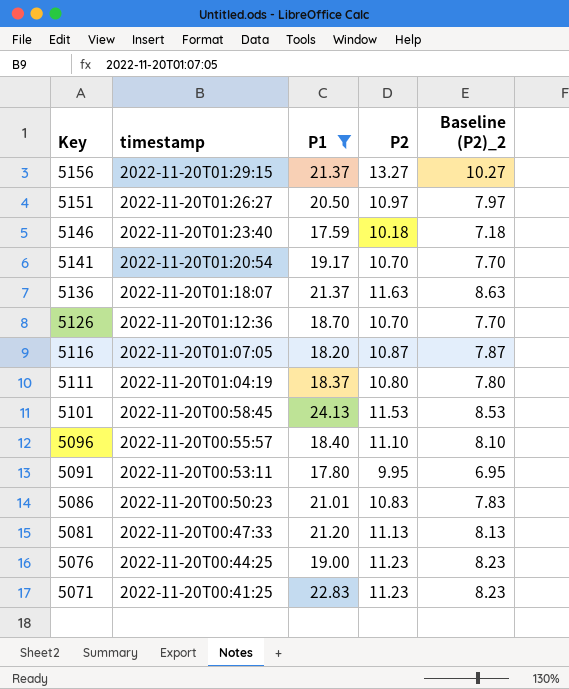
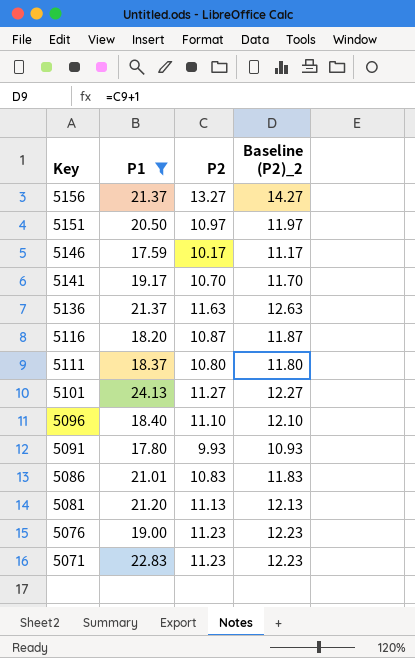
column timestamp | position: 2 -> none
column Baseline (P2)_2 | formula: [P2] - 3 -> [P2] + 1
row 5126: 2022-11-20T01:12:36 | 18.70 | 10.70 | 7.70 -> none
5146 | P2: 10.18 -> 10.17
5101 | P2: 11.53 -> 11.27
5091 | P2: 9.95 -> 9.93

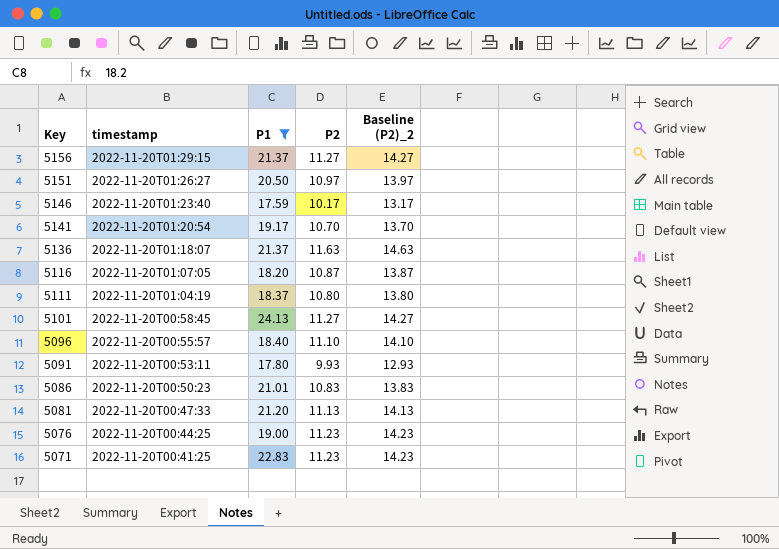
column timestamp | position: none -> 2
column Baseline (P2)_2 | formula: [P2] + 1 -> [P2] + 3
5156 | P2: 13.27 -> 11.27

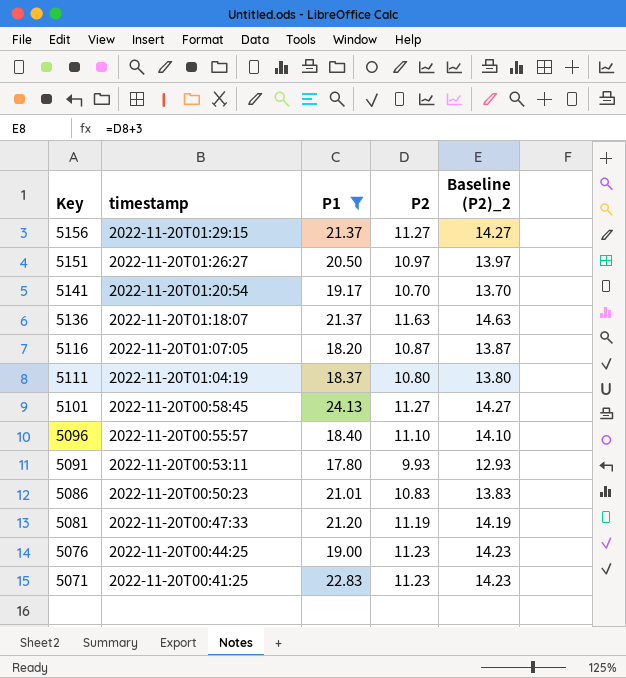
row 5146: 2022-11-20T01:23:40 | 17.59 | 10.17 | 13.17 -> none
5081 | P2: 11.13 -> 11.19
5081 | Baseline (P2)_2: 14.13 -> 14.19

